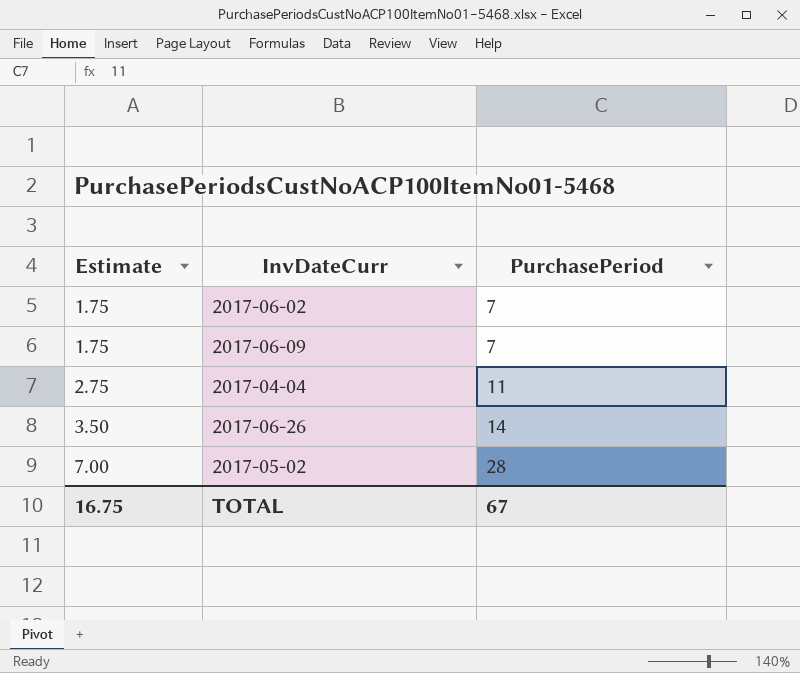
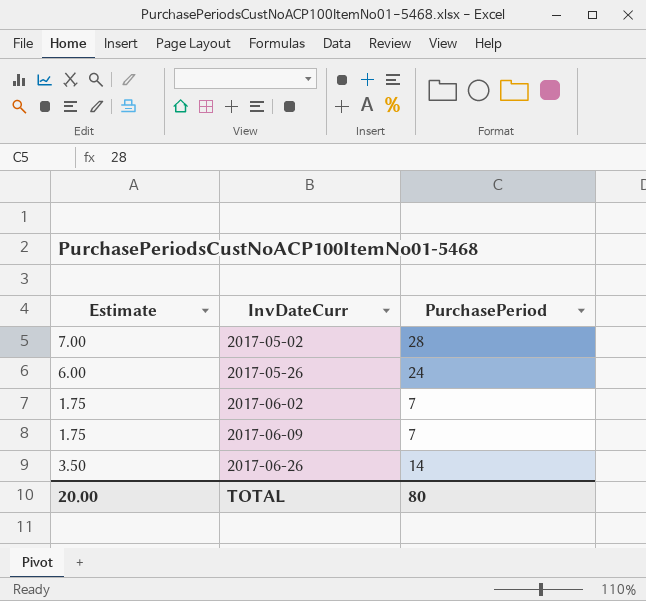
row order: Estimate ascending -> InvDateCurr ascending
row 2017-04-04: 2.75 | 11 -> none
row 2017-05-26: none -> 6.00 | 24
TOTAL | Estimate: 16.75 -> 20.00
TOTAL | PurchasePeriod: 67 -> 80

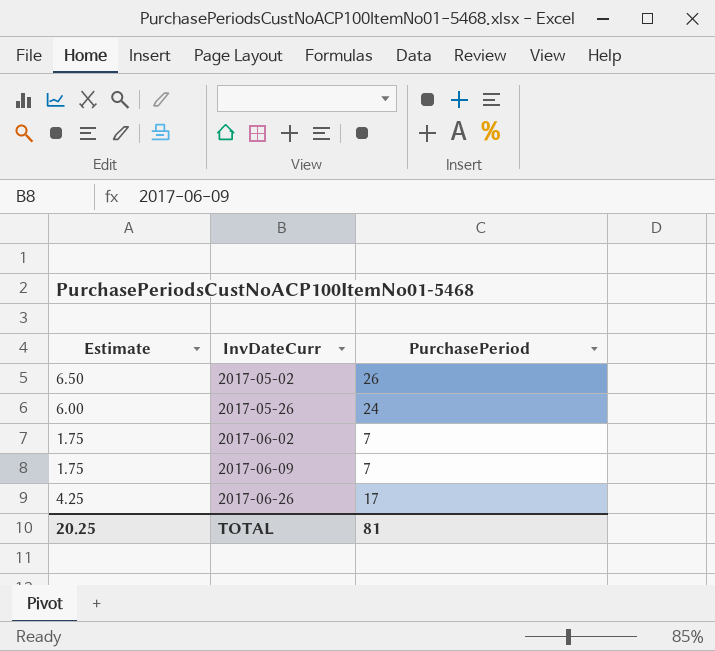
2017-05-02 | Estimate: 7.00 -> 6.50
2017-05-02 | PurchasePeriod: 28 -> 26
2017-06-26 | Estimate: 3.50 -> 4.25
2017-06-26 | PurchasePeriod: 14 -> 17
TOTAL | Estimate: 20.00 -> 20.25
TOTAL | PurchasePeriod: 80 -> 81

